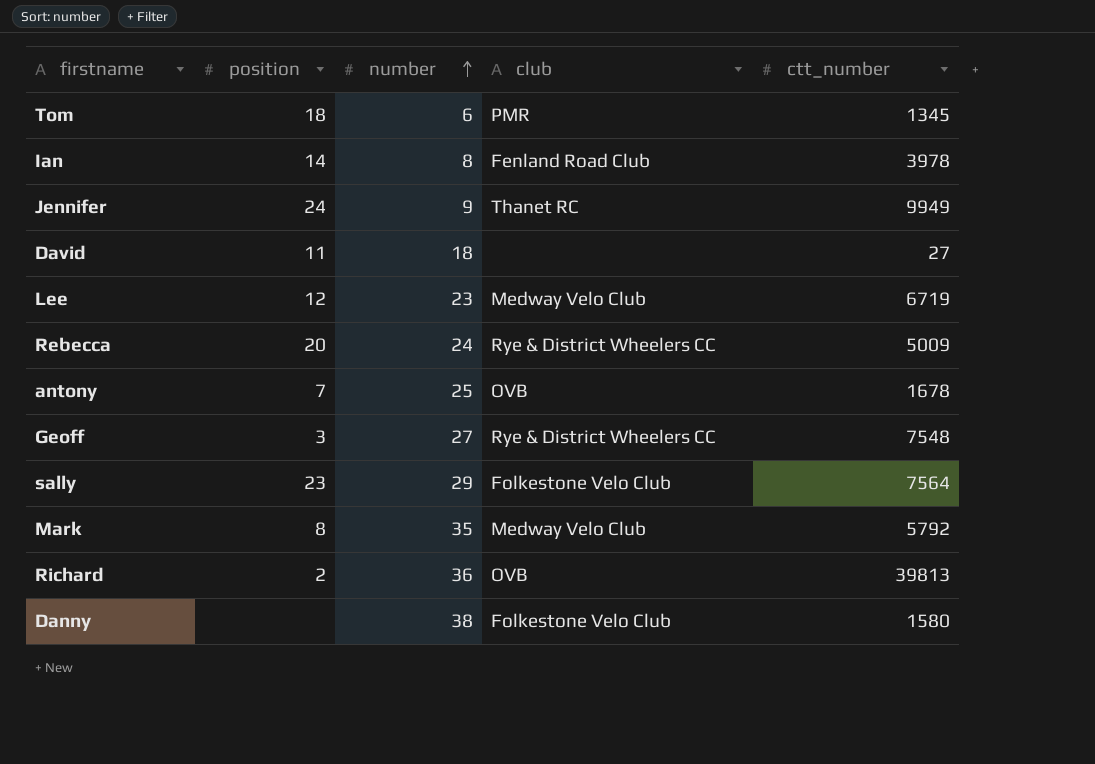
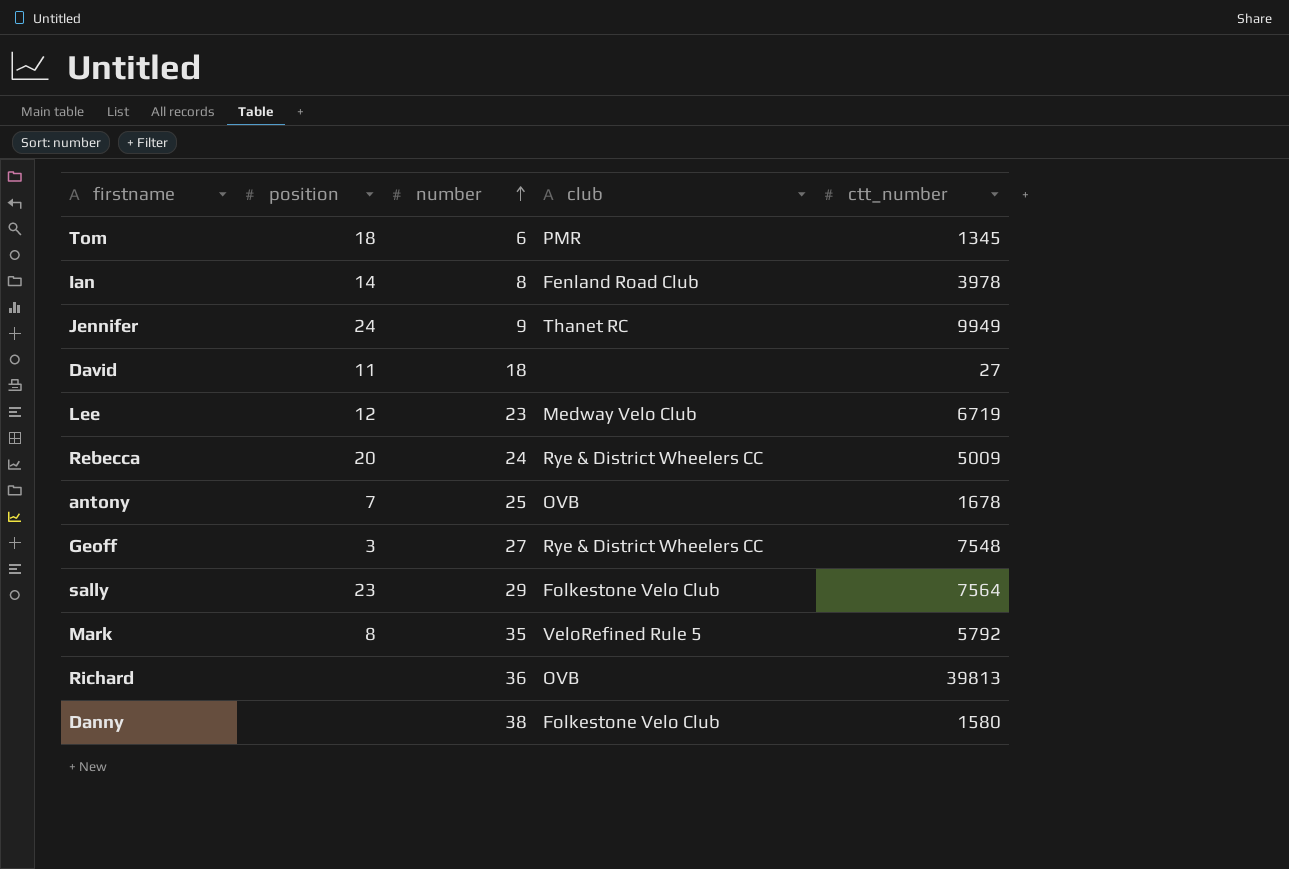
Mark | club: Medway Velo Club -> VeloRefined Rule 5
Richard | position: 2 -> none

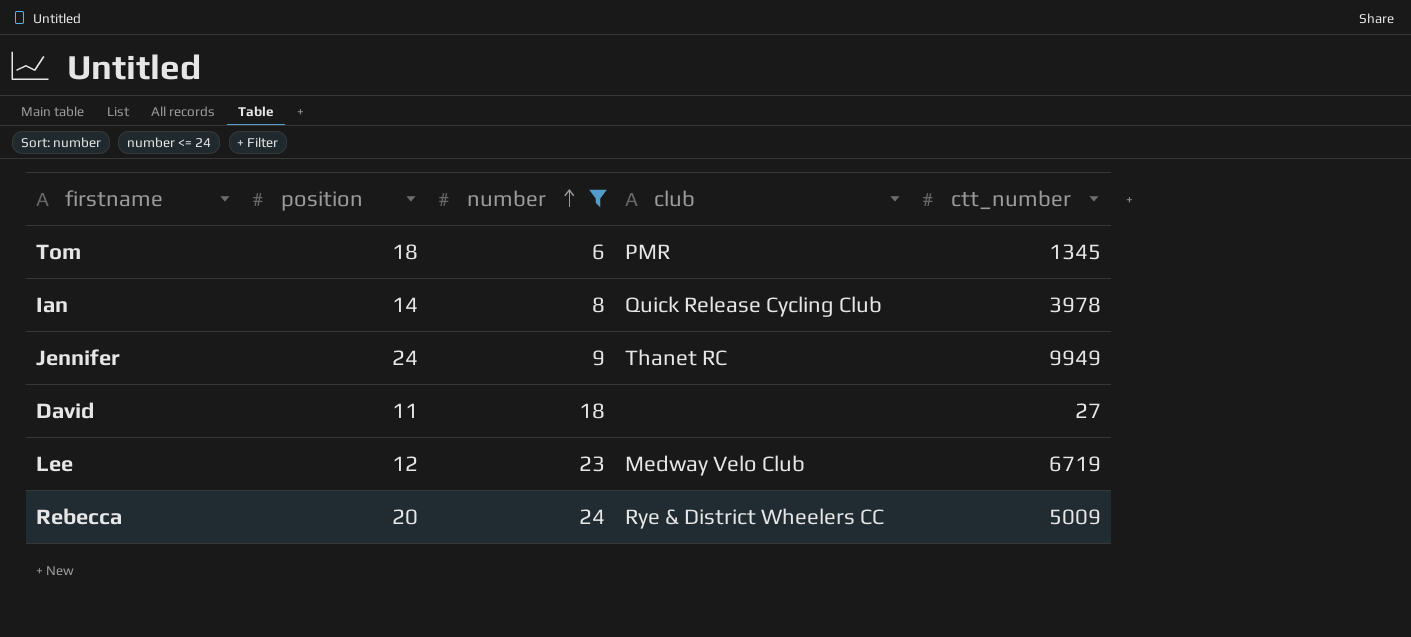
filter: none -> number <= 24
Ian | club: Fenland Road Club -> Quick Release Cycling Club

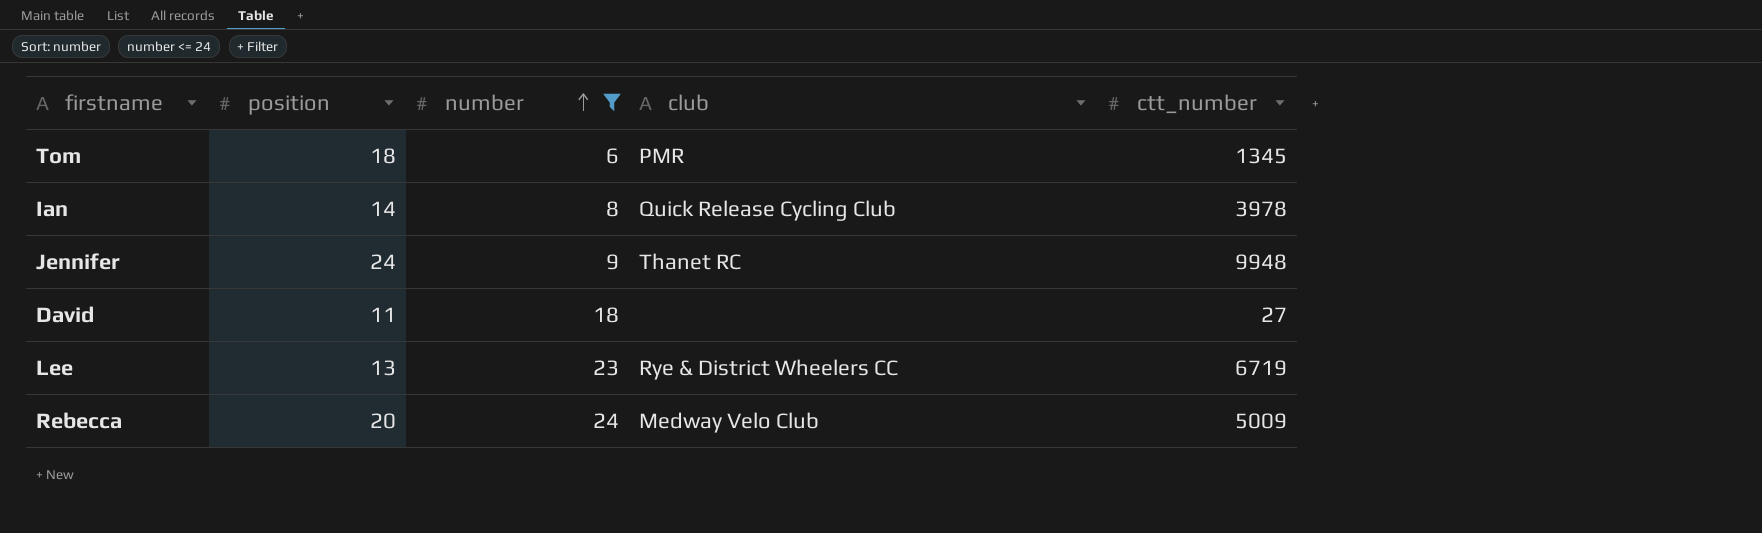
Jennifer | ctt_number: 9949 -> 9948
Lee | position: 12 -> 13
Lee | club: Medway Velo Club -> Rye & District Wheelers CC
Rebecca | club: Rye & District Wheelers CC -> Medway Velo Club

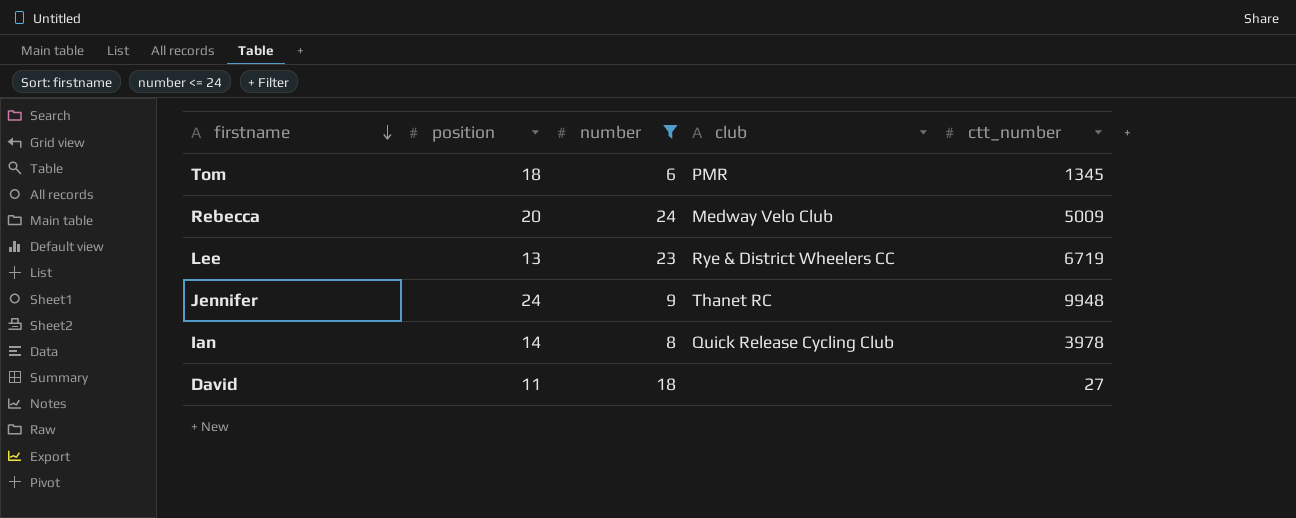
row order: number ascending -> firstname descending

